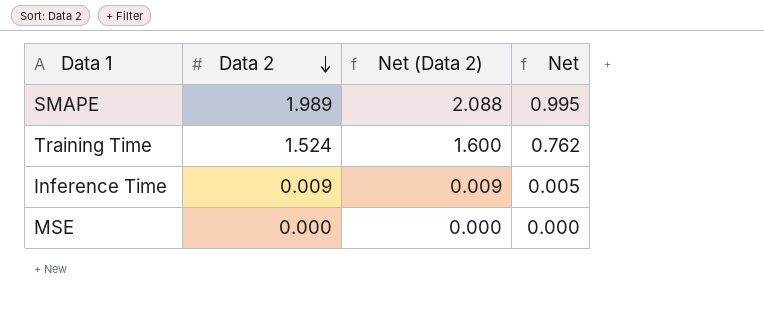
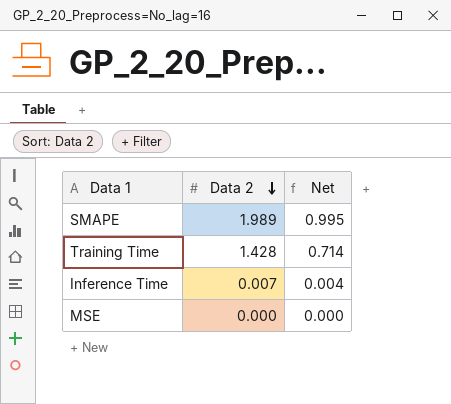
column Net (Data 2) | formula: [Data 2] * 1.05 -> none
Training Time | Data 2: 1.524 -> 1.428
Training Time | Net: 0.762 -> 0.714
Inference Time | Data 2: 0.009 -> 0.007
Inference Time | Net: 0.005 -> 0.004

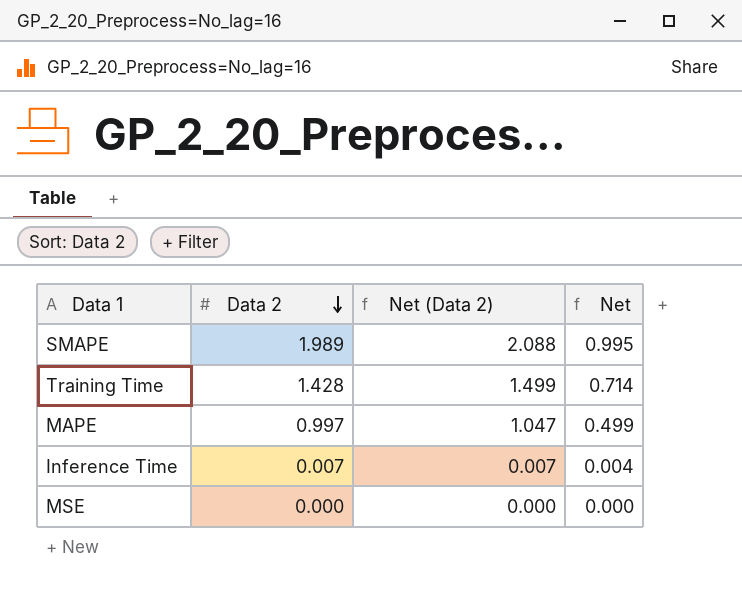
column Net (Data 2) | formula: none -> [Data 2] * 1.05
row MAPE: none -> 0.997 | 1.047 | 0.499

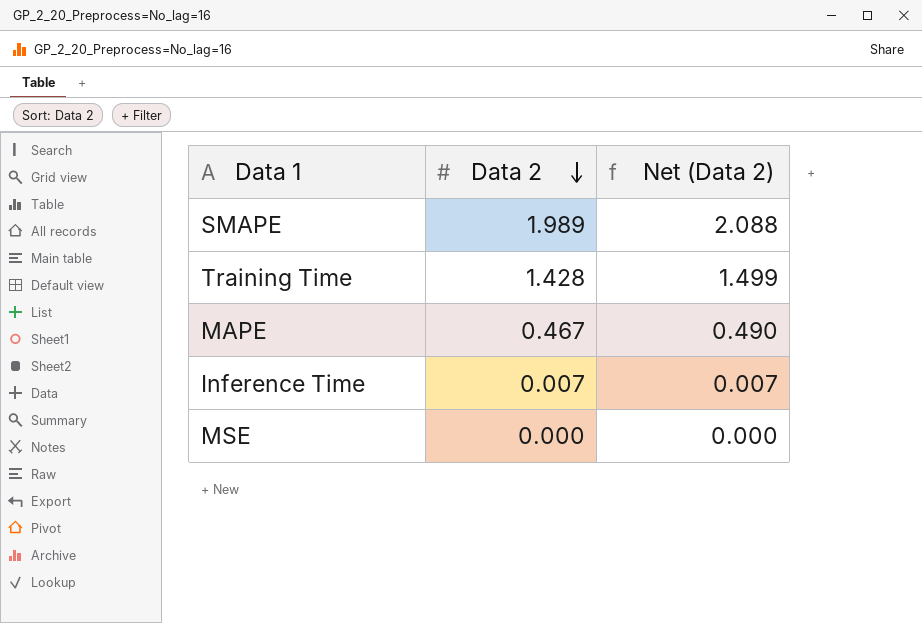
column Net | formula: [Data 2] * 0.5 -> none
MAPE | Data 2: 0.997 -> 0.467
MAPE | Net (Data 2): 1.047 -> 0.490

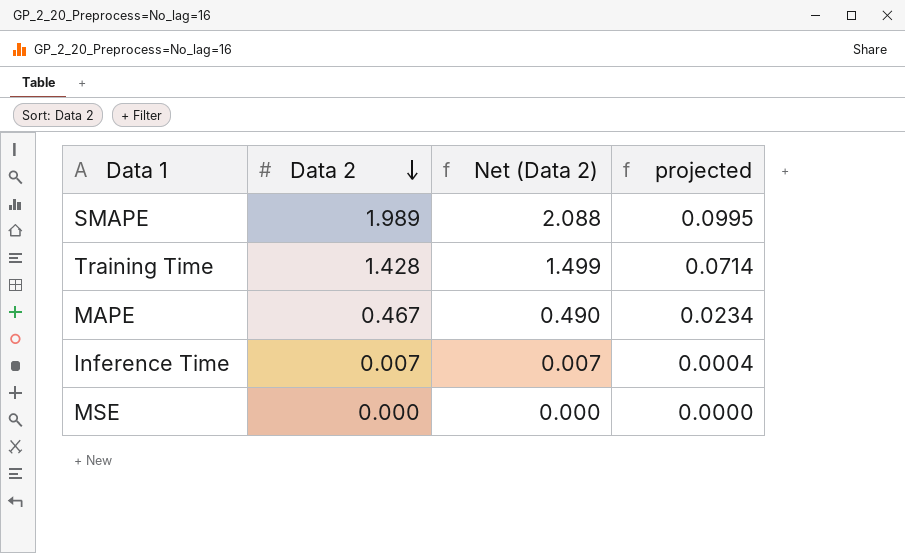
column projected | formula: none -> [Data 2] * 0.05

